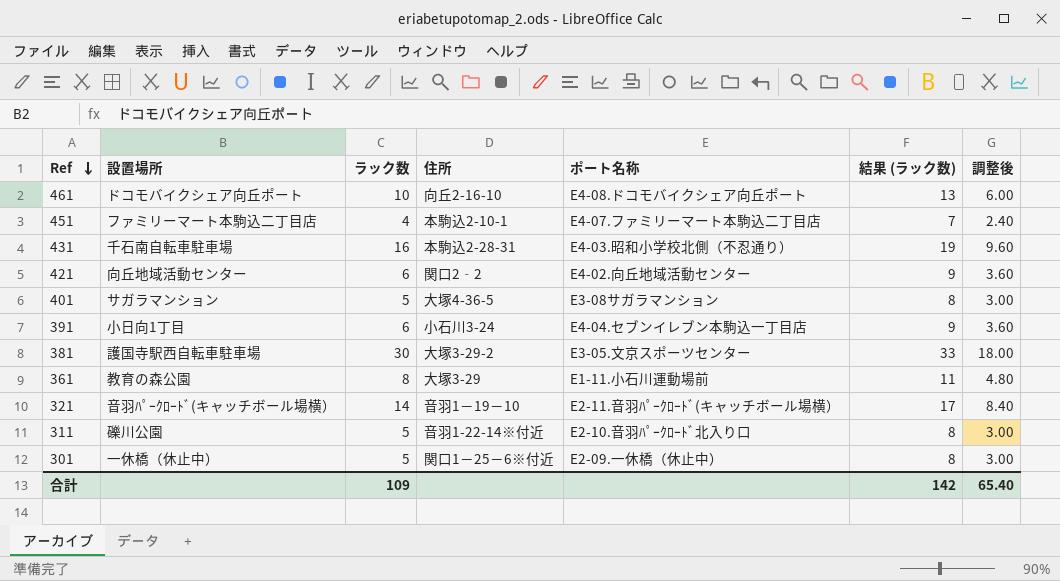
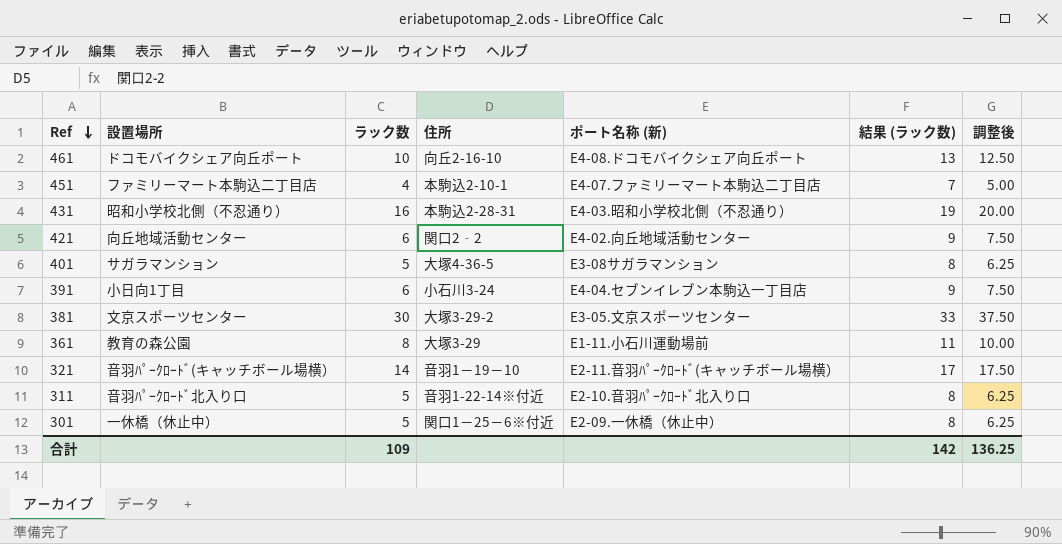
column name: ポート名称 -> ポート名称 (新)
column 調整後 | formula: [ラック数] * 0.6 -> [ラック数] * 1.25
431 | 設置場所: 千石南自転車駐車場 -> 昭和小学校北側（不忍通り）
381 | 設置場所: 護国寺駅西自転車駐車場 -> 文京スポーツセンター
311 | 設置場所: 礫川公園 -> 音羽ﾊﾟｰｸﾛｰﾄﾞ北入り口
合計 | 調整後: 65.40 -> 136.25

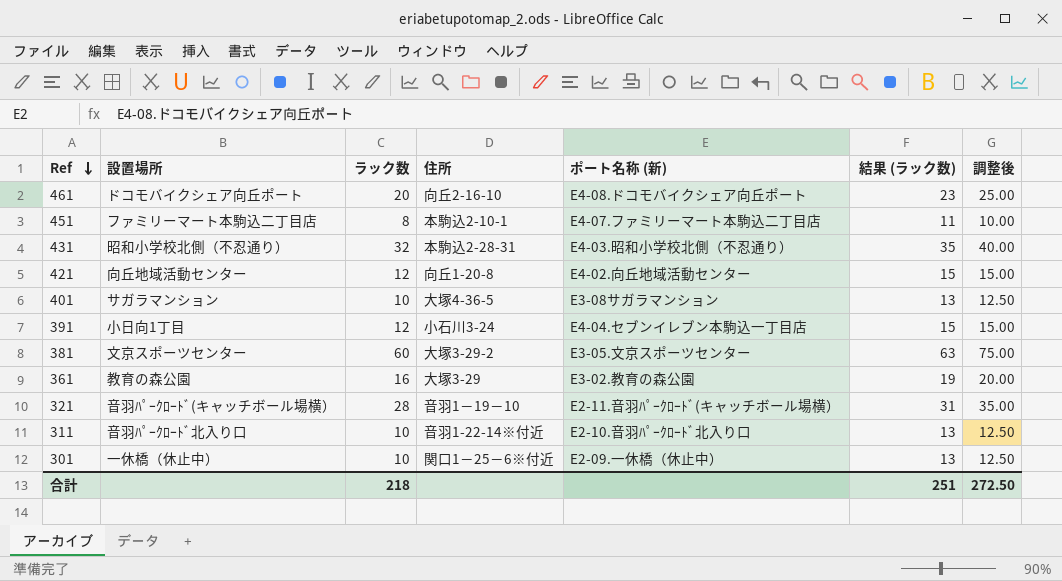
461 | ラック数: 10 -> 20
461 | 結果 (ラック数): 13 -> 23
461 | 調整後: 12.50 -> 25.00
451 | ラック数: 4 -> 8
451 | 結果 (ラック数): 7 -> 11
451 | 調整後: 5.00 -> 10.00
431 | ラック数: 16 -> 32
431 | 結果 (ラック数): 19 -> 35
431 | 調整後: 20.00 -> 40.00
421 | ラック数: 6 -> 12
421 | 住所: 関口2‐2 -> 向丘1-20-8
421 | 結果 (ラック数): 9 -> 15
421 | 調整後: 7.50 -> 15.00
401 | ラック数: 5 -> 10
401 | 結果 (ラック数): 8 -> 13
401 | 調整後: 6.25 -> 12.50
391 | ラック数: 6 -> 12
391 | 結果 (ラック数): 9 -> 15
391 | 調整後: 7.50 -> 15.00
381 | ラック数: 30 -> 60
381 | 結果 (ラック数): 33 -> 63
381 | 調整後: 37.50 -> 75.00
361 | ラック数: 8 -> 16
361 | ポート名称 (新): E1-11.小石川運動場前 -> E3-02.教育の森公園
361 | 結果 (ラック数): 11 -> 19
361 | 調整後: 10.00 -> 20.00
321 | ラック数: 14 -> 28
321 | 結果 (ラック数): 17 -> 31
321 | 調整後: 17.50 -> 35.00
311 | ラック数: 5 -> 10
311 | 結果 (ラック数): 8 -> 13
311 | 調整後: 6.25 -> 12.50
301 | ラック数: 5 -> 10
301 | 結果 (ラック数): 8 -> 13
301 | 調整後: 6.25 -> 12.50
合計 | ラック数: 109 -> 218
合計 | 結果 (ラック数): 142 -> 251
合計 | 調整後: 136.25 -> 272.50

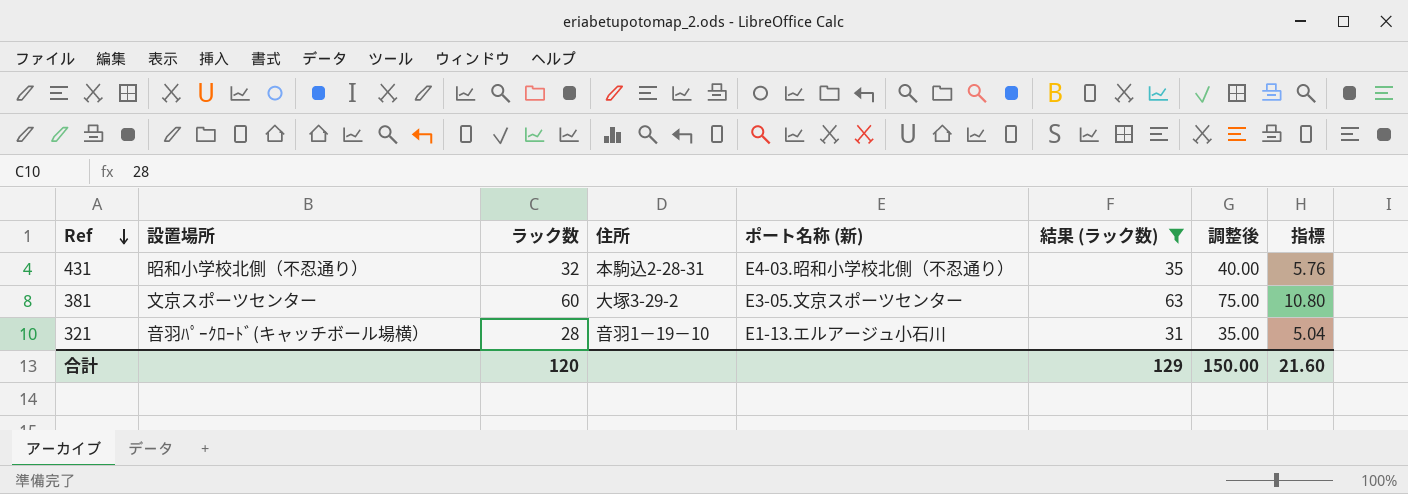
filter: none -> 結果 (ラック数) >= 31
column 指標 | formula: none -> [ラック数] * 0.18
321 | ポート名称 (新): E2-11.音羽ﾊﾟｰｸﾛｰﾄﾞ(キャッチボール場横） -> E1-13.エルアージュ小石川
合計 | ラック数: 218 -> 120
合計 | 結果 (ラック数): 251 -> 129
合計 | 調整後: 272.50 -> 150.00

